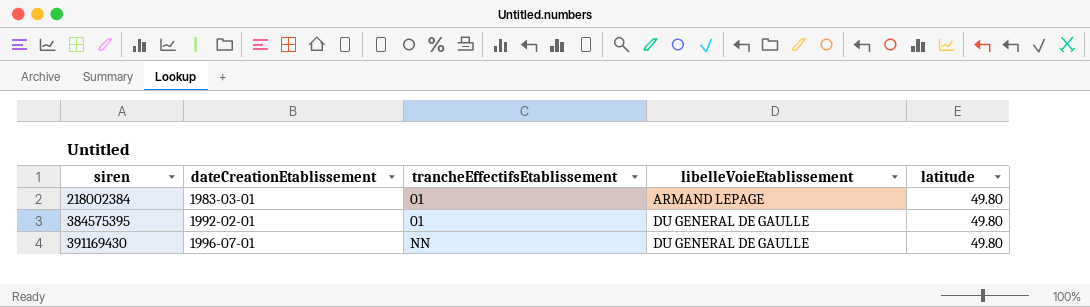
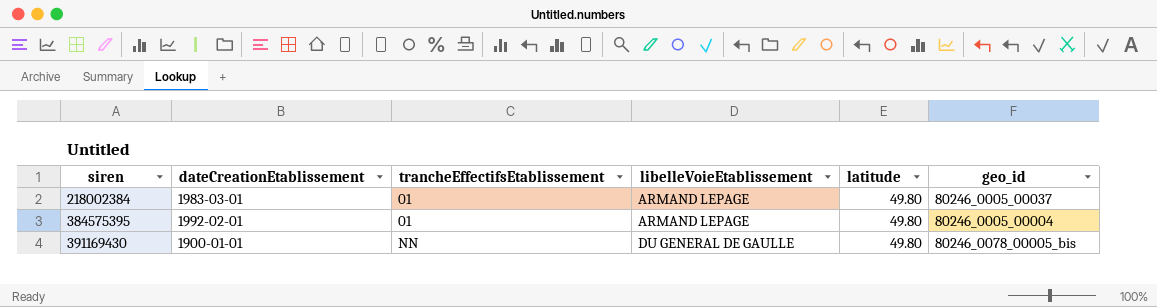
column geo_id | position: none -> 6
384575395 | libelleVoieEtablissement: DU GENERAL DE GAULLE -> ARMAND LEPAGE
391169430 | dateCreationEtablissement: 1996-07-01 -> 1900-01-01

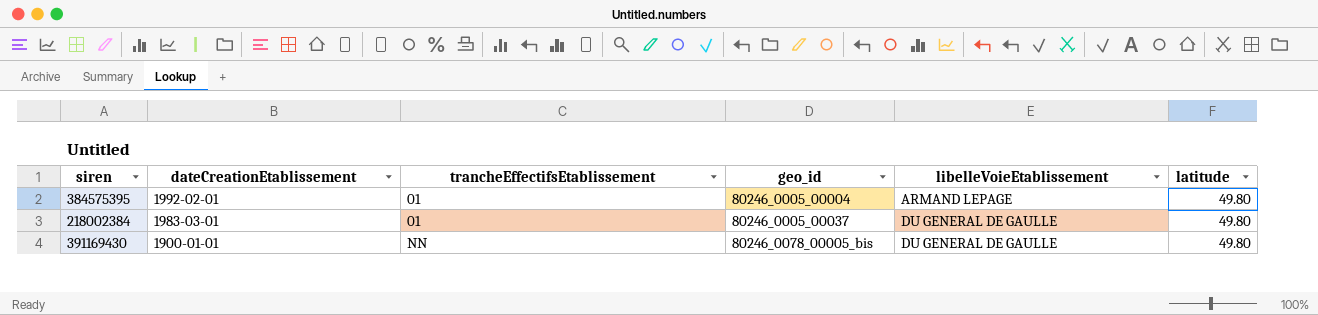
row order: siren ascending -> dateCreationEtablissement descending
column geo_id | position: 6 -> 4
218002384 | libelleVoieEtablissement: ARMAND LEPAGE -> DU GENERAL DE GAULLE

